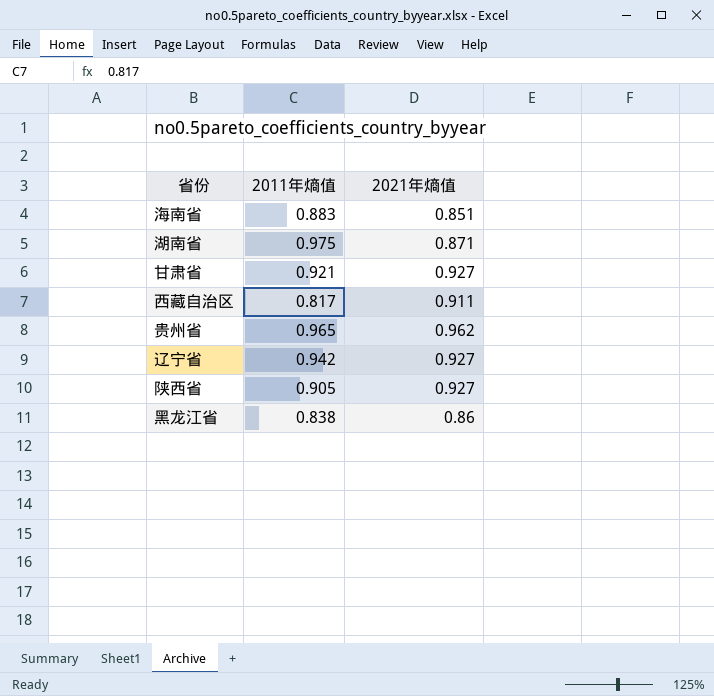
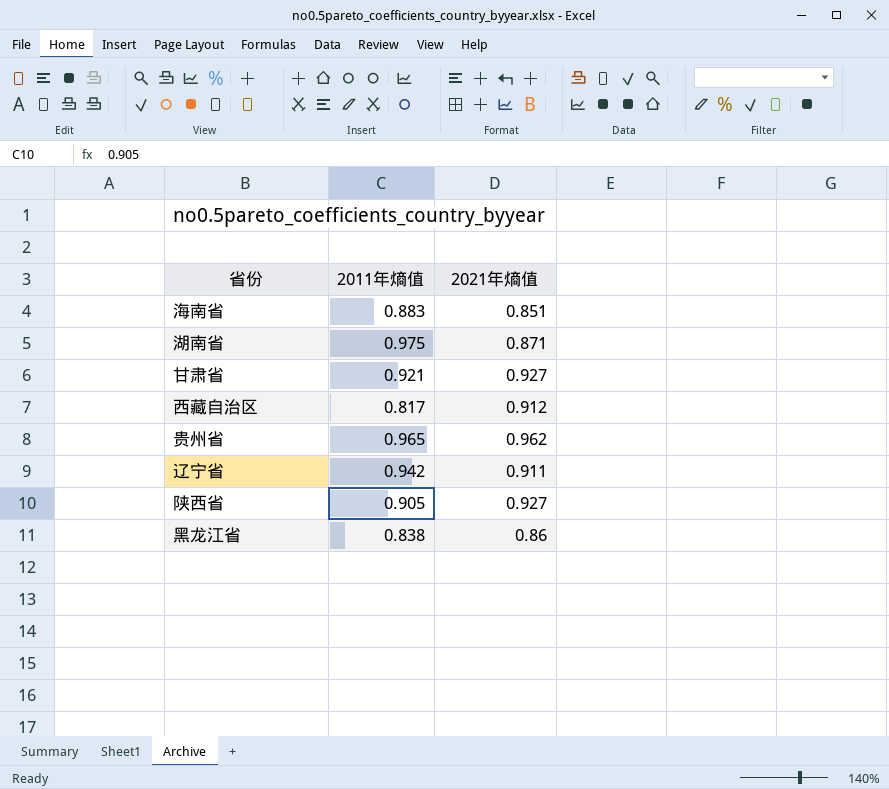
西藏自治区 | 2021年熵值: 0.911 -> 0.912
辽宁省 | 2021年熵值: 0.927 -> 0.911

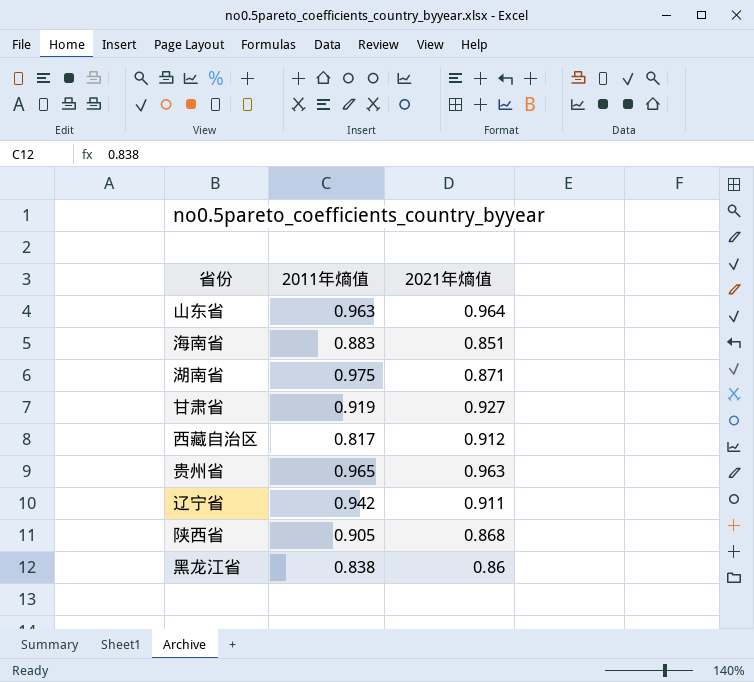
row 山东省: none -> 0.963 | 0.964
甘肃省 | 2011年熵值: 0.921 -> 0.919
贵州省 | 2021年熵值: 0.962 -> 0.963
陕西省 | 2021年熵值: 0.927 -> 0.868

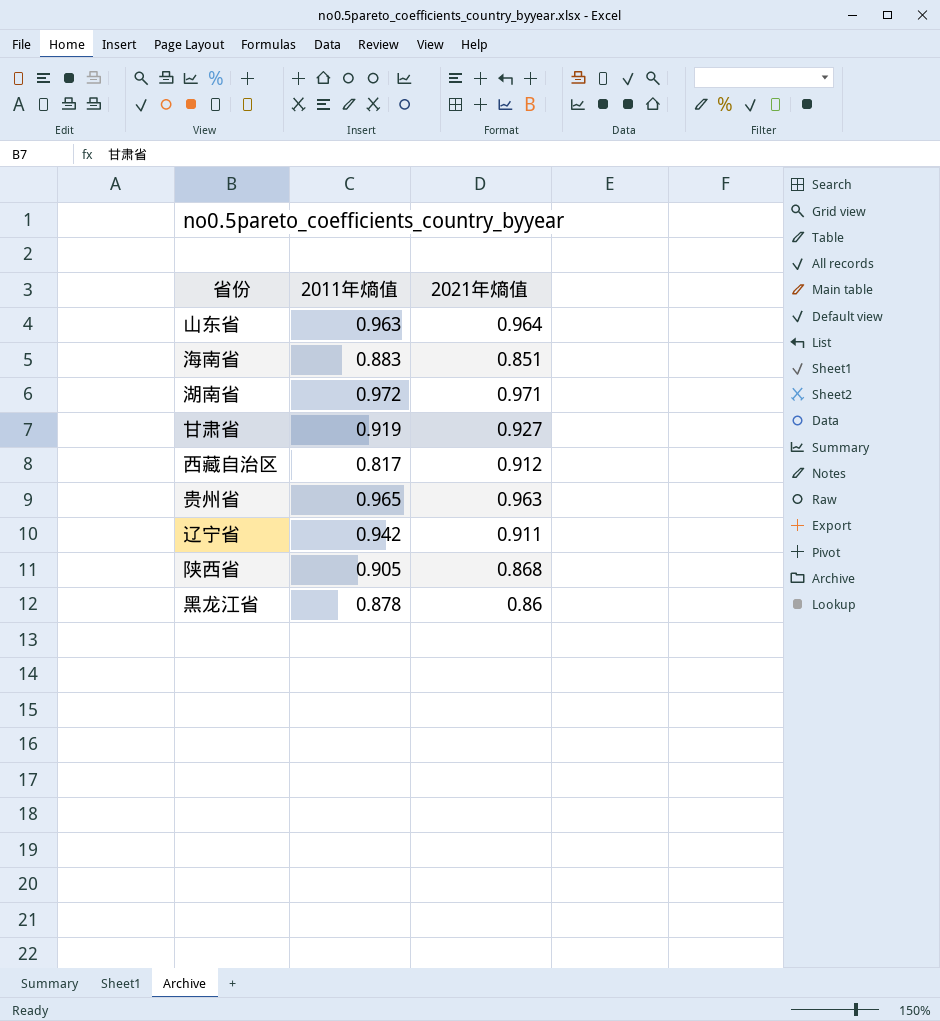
湖南省 | 2011年熵值: 0.975 -> 0.972
湖南省 | 2021年熵值: 0.871 -> 0.971
黑龙江省 | 2011年熵值: 0.838 -> 0.878

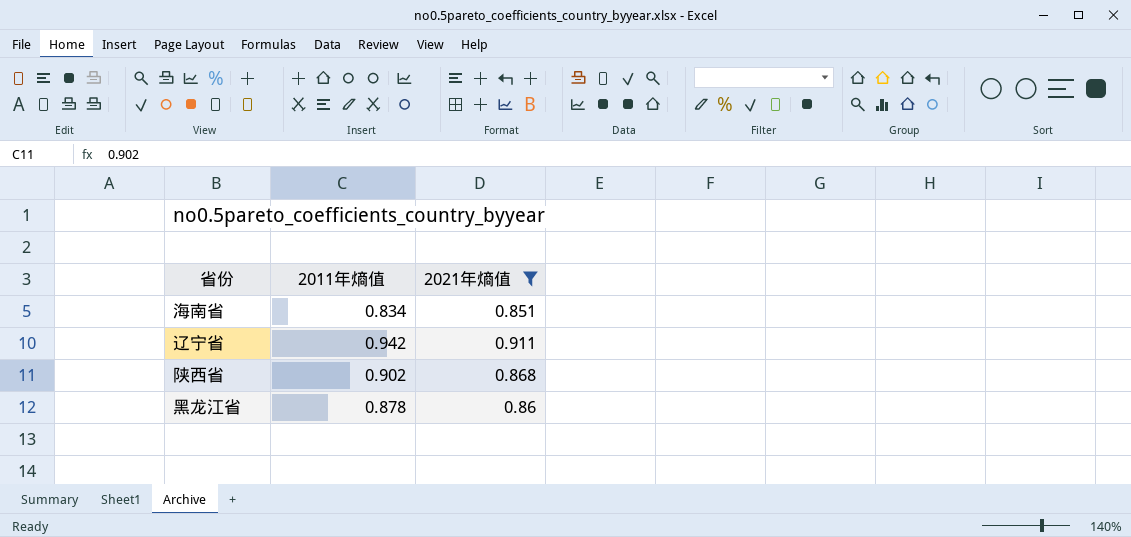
filter: none -> 2021年熵值 <= 0.911
海南省 | 2011年熵值: 0.883 -> 0.834
陕西省 | 2011年熵值: 0.905 -> 0.902

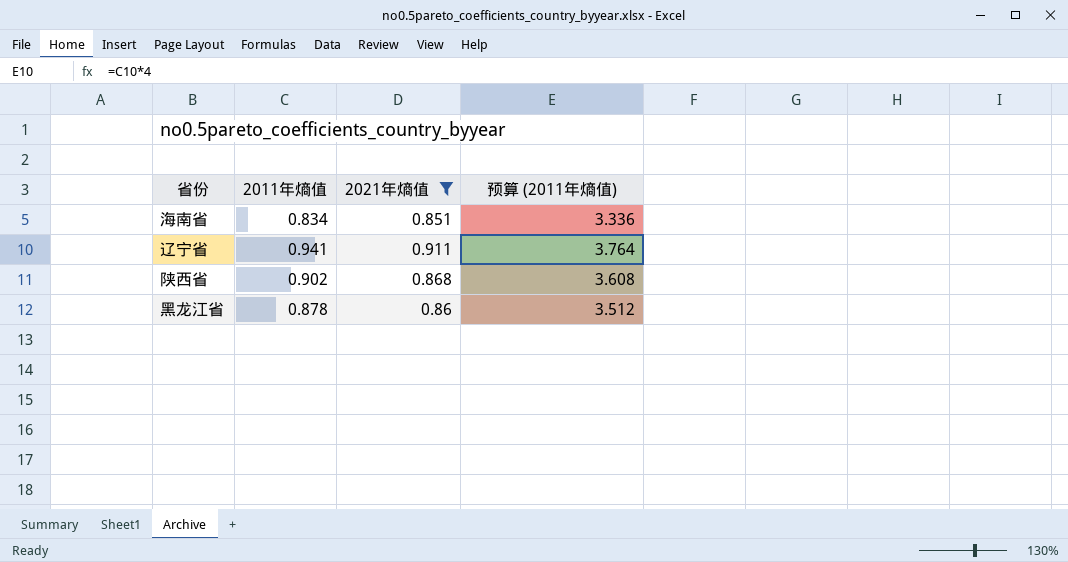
column 预算 (2011年熵值) | formula: none -> [2011年熵值] * 4
辽宁省 | 2011年熵值: 0.942 -> 0.941

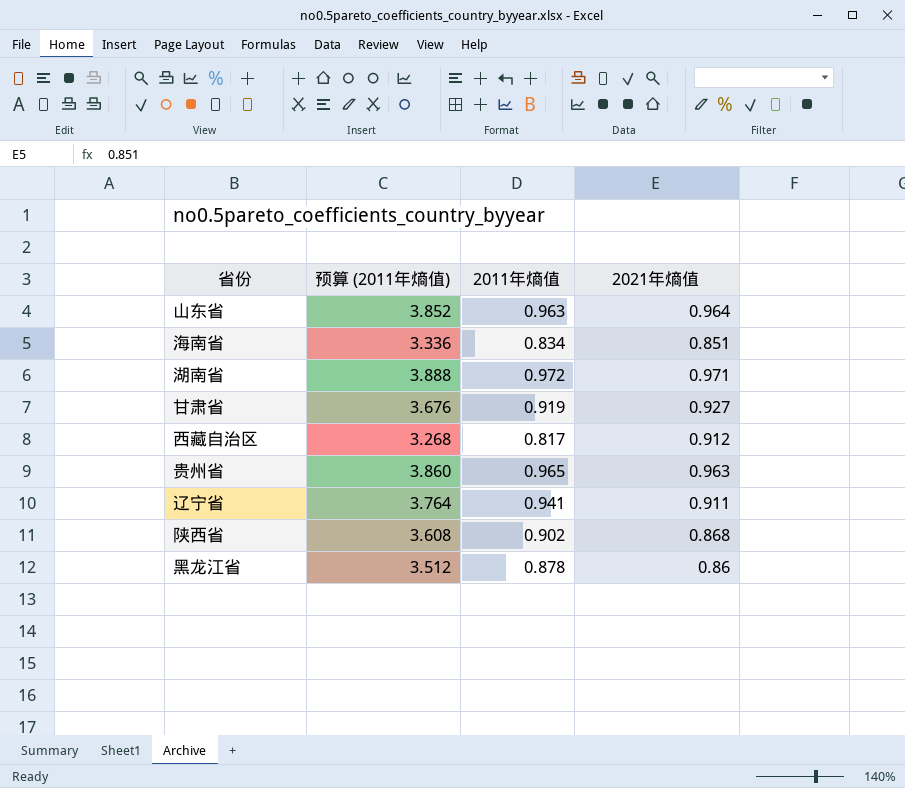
filter: 2021年熵值 <= 0.911 -> none
column 预算 (2011年熵值) | position: 4 -> 2

